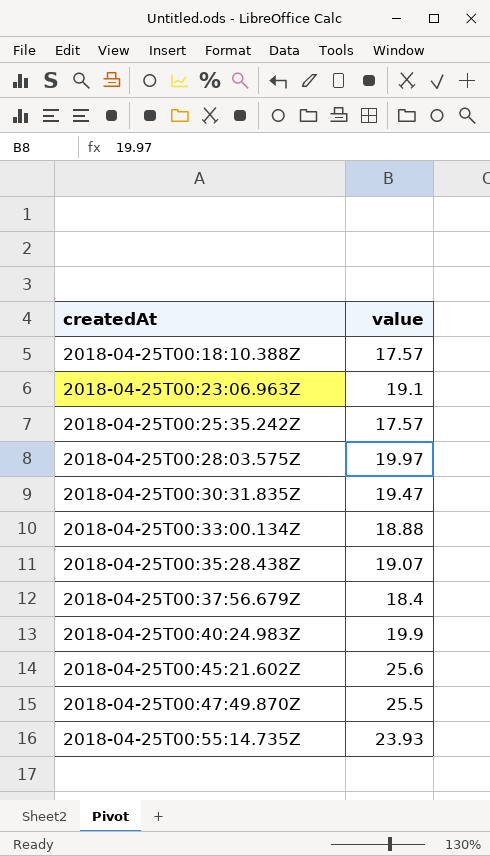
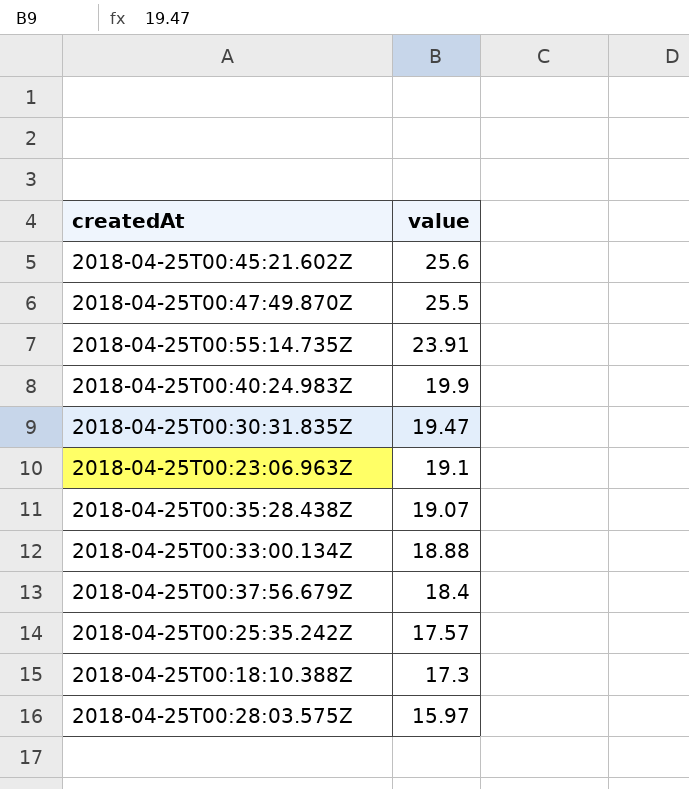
row order: createdAt ascending -> value descending
2018-04-25T00:55:14.735Z | value: 23.93 -> 23.91
2018-04-25T00:18:10.388Z | value: 17.57 -> 17.3
2018-04-25T00:28:03.575Z | value: 19.97 -> 15.97

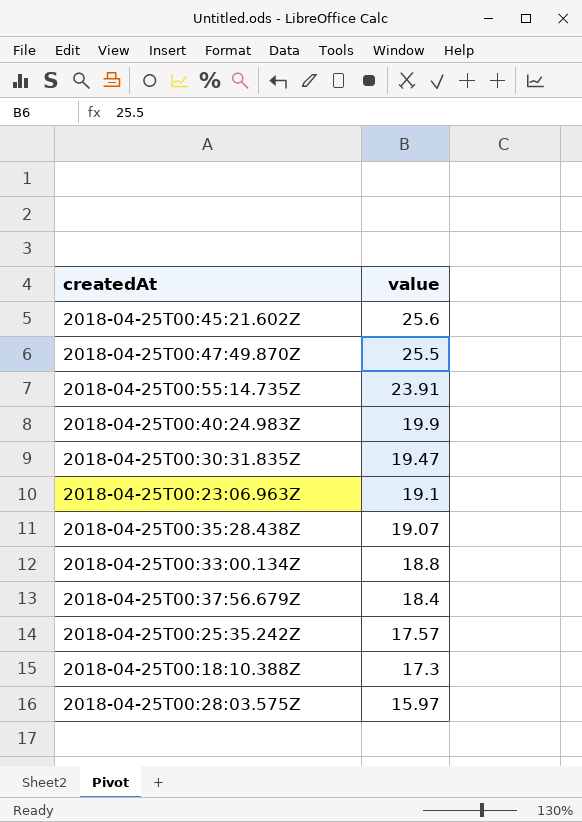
2018-04-25T00:33:00.134Z | value: 18.88 -> 18.8

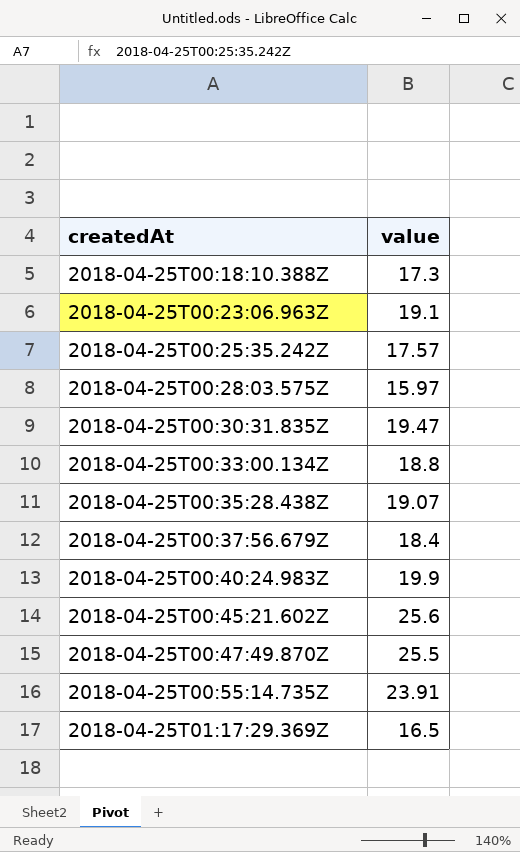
row order: value descending -> createdAt ascending
row 2018-04-25T01:17:29.369Z: none -> 16.5

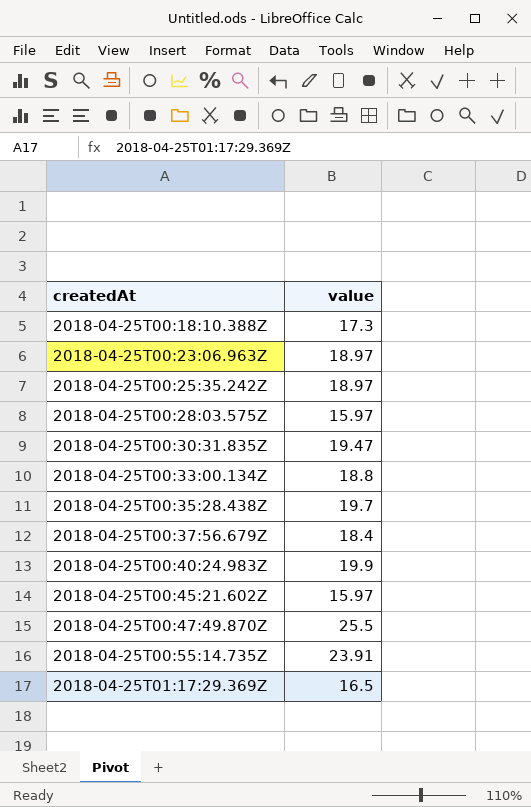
2018-04-25T00:23:06.963Z | value: 19.1 -> 18.97
2018-04-25T00:25:35.242Z | value: 17.57 -> 18.97
2018-04-25T00:35:28.438Z | value: 19.07 -> 19.7
2018-04-25T00:45:21.602Z | value: 25.6 -> 15.97

